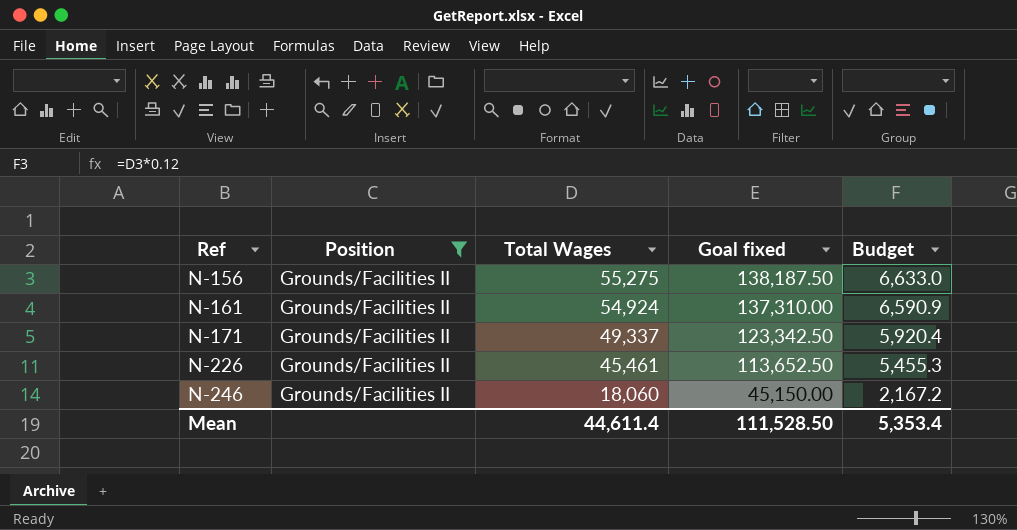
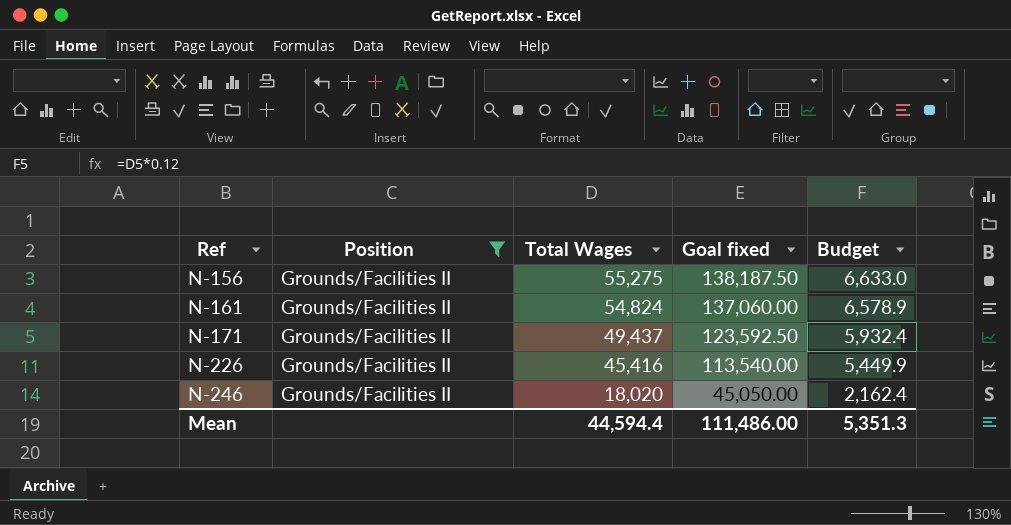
N-161 | Total Wages: 54,924 -> 54,824
N-161 | Goal fixed: 137,310.00 -> 137,060.00
N-161 | Budget: 6,590.9 -> 6,578.9
N-171 | Total Wages: 49,337 -> 49,437
N-171 | Goal fixed: 123,342.50 -> 123,592.50
N-171 | Budget: 5,920.4 -> 5,932.4
N-226 | Total Wages: 45,461 -> 45,416
N-226 | Goal fixed: 113,652.50 -> 113,540.00
N-226 | Budget: 5,455.3 -> 5,449.9
N-246 | Total Wages: 18,060 -> 18,020
N-246 | Goal fixed: 45,150.00 -> 45,050.00
N-246 | Budget: 2,167.2 -> 2,162.4
Mean | Total Wages: 44,611.4 -> 44,594.4
Mean | Goal fixed: 111,528.50 -> 111,486.00
Mean | Budget: 5,353.4 -> 5,351.3

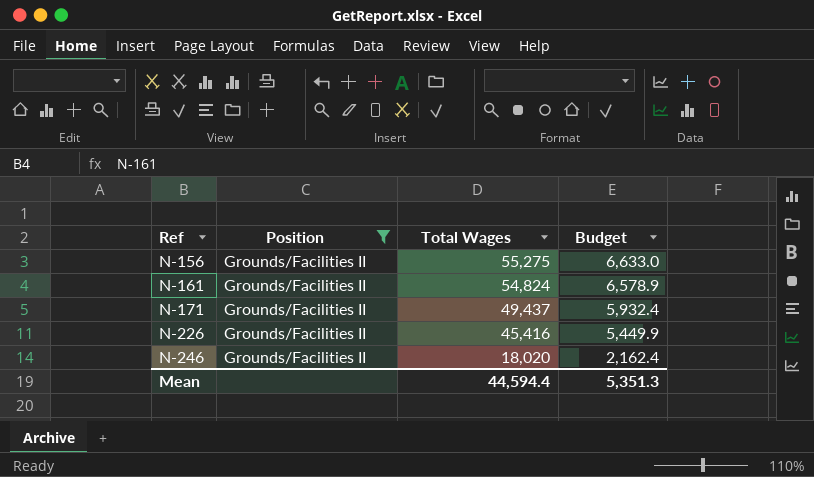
column Goal fixed | formula: [Total Wages] * 2.5 -> none

